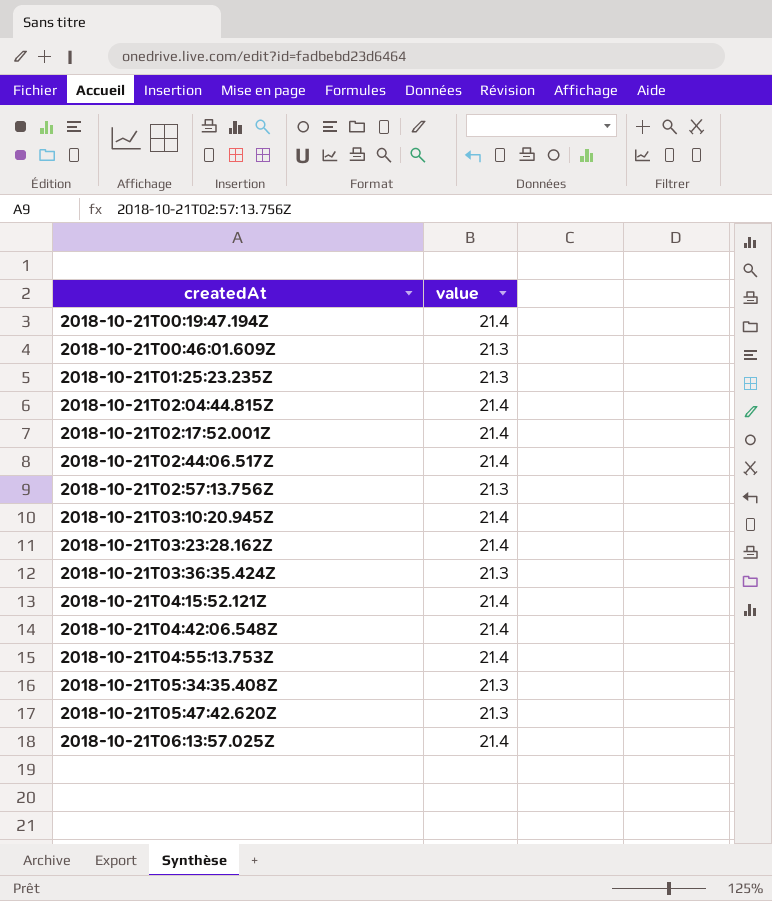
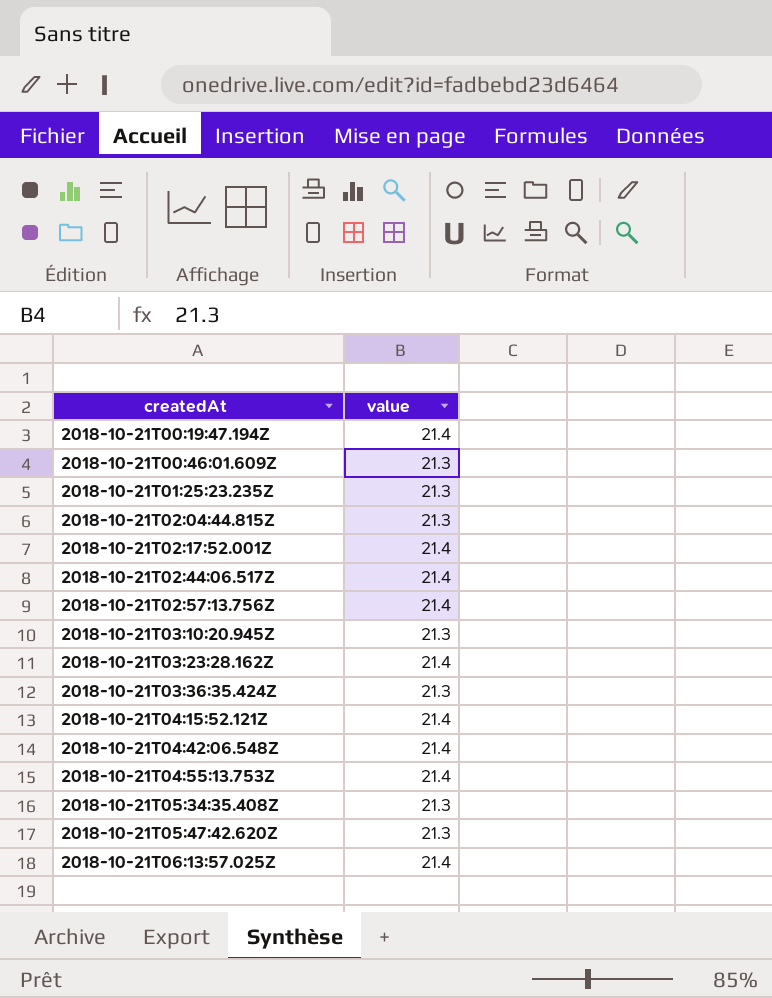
2018-10-21T02:04:44.815Z | value: 21.4 -> 21.3
2018-10-21T02:57:13.756Z | value: 21.3 -> 21.4
2018-10-21T03:10:20.945Z | value: 21.4 -> 21.3

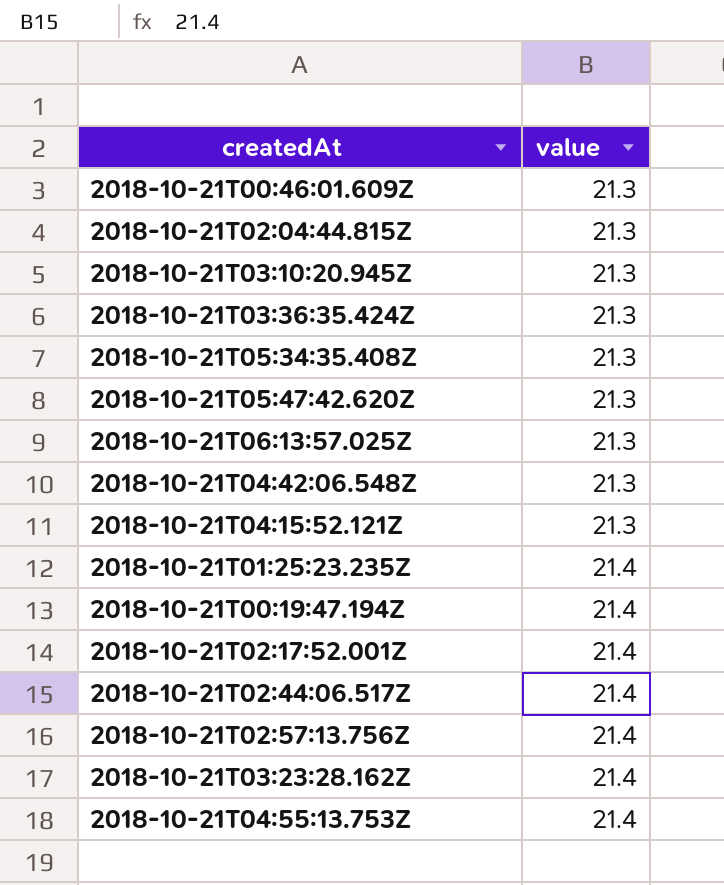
row order: createdAt ascending -> value ascending
2018-10-21T06:13:57.025Z | value: 21.4 -> 21.3
2018-10-21T04:42:06.548Z | value: 21.4 -> 21.3
2018-10-21T04:15:52.121Z | value: 21.4 -> 21.3
2018-10-21T01:25:23.235Z | value: 21.3 -> 21.4

